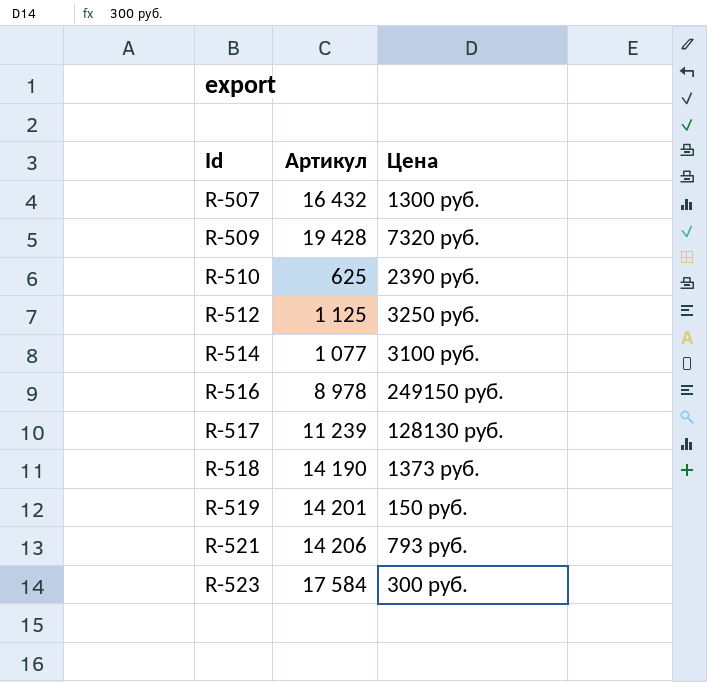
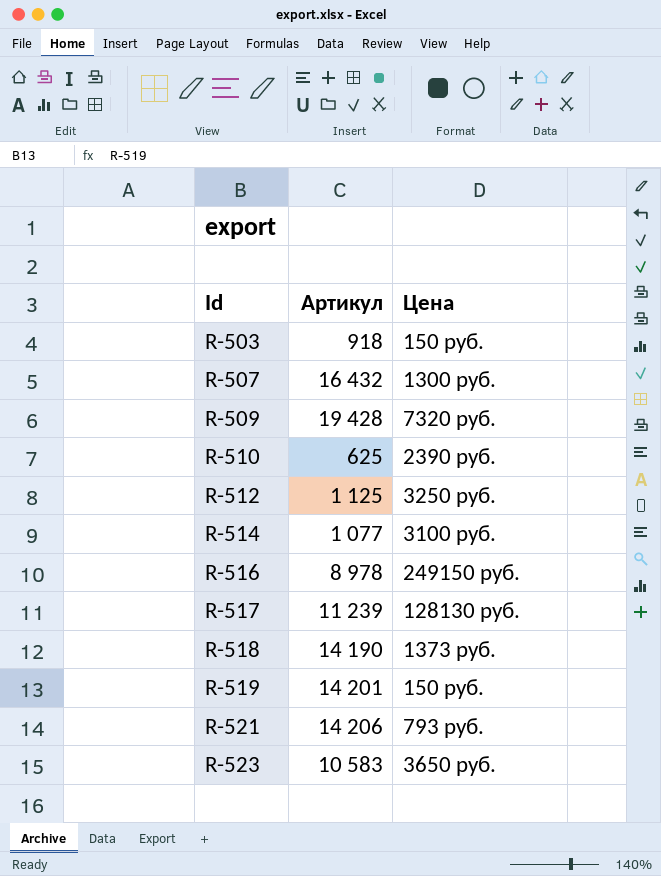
row R-503: none -> 918 | 150 руб.
R-523 | Артикул: 17 584 -> 10 583
R-523 | Цена: 300 руб. -> 3650 руб.

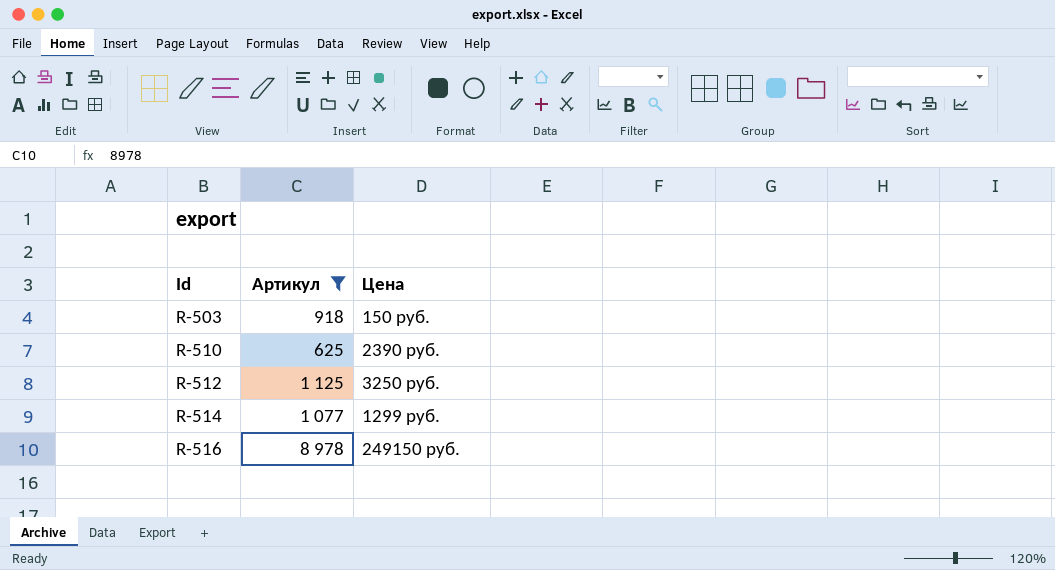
filter: none -> Артикул <= 8 978
R-514 | Цена: 3100 руб. -> 1299 руб.

